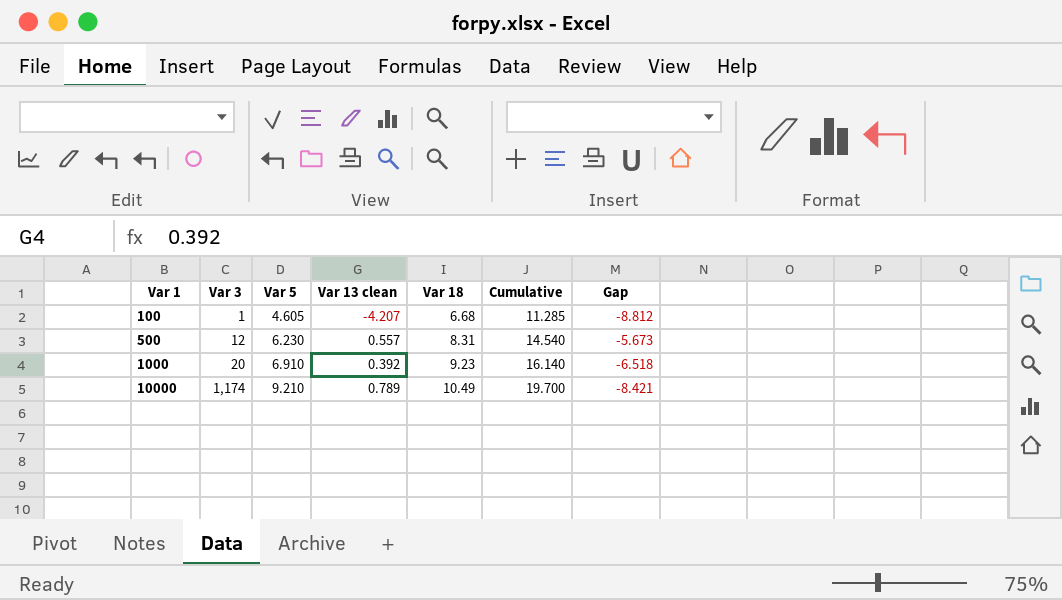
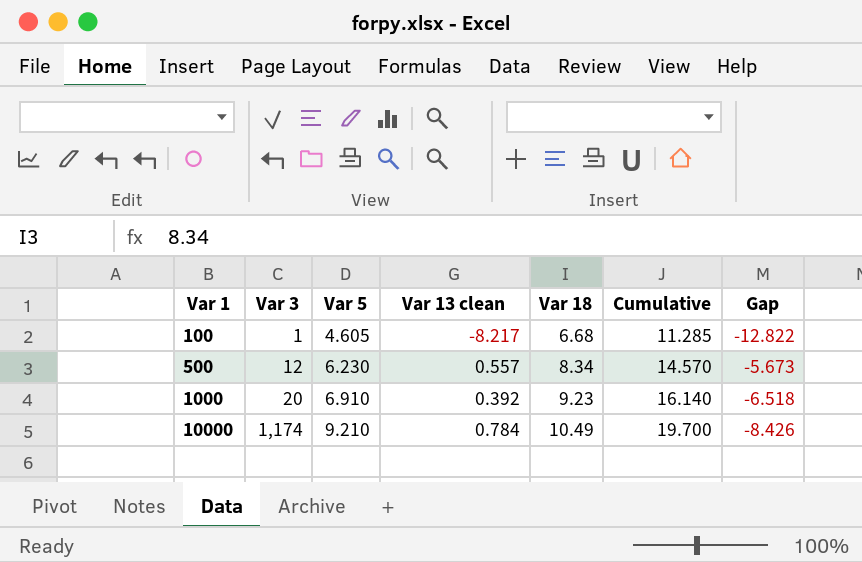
100 | Var 13 clean: -4.207 -> -8.217
100 | Gap: -8.812 -> -12.822
500 | Var 18: 8.31 -> 8.34
500 | Cumulative: 14.540 -> 14.570
10000 | Var 13 clean: 0.789 -> 0.784
10000 | Gap: -8.421 -> -8.426

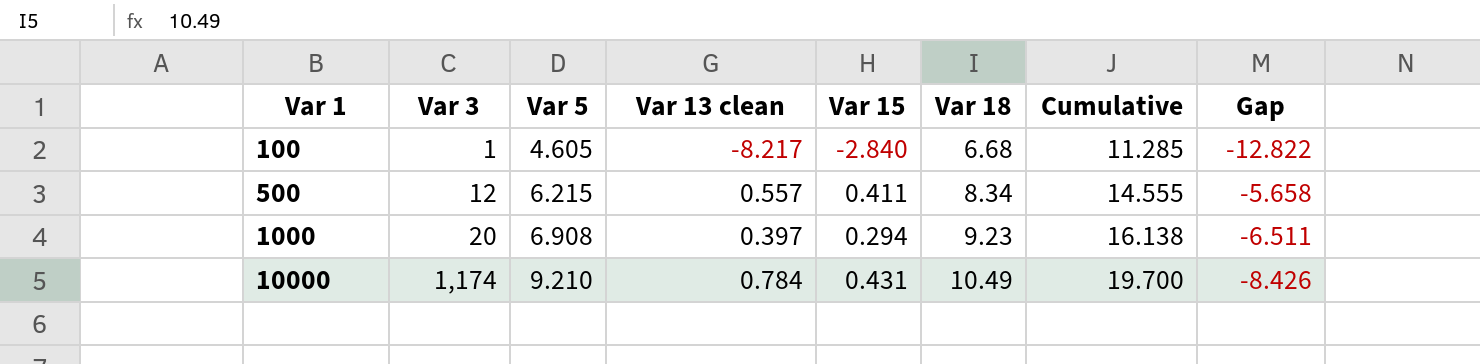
column Var 15 | position: none -> 5
500 | Var 5: 6.230 -> 6.215
500 | Cumulative: 14.570 -> 14.555
500 | Gap: -5.673 -> -5.658
1000 | Var 5: 6.910 -> 6.908
1000 | Var 13 clean: 0.392 -> 0.397
1000 | Cumulative: 16.140 -> 16.138
1000 | Gap: -6.518 -> -6.511

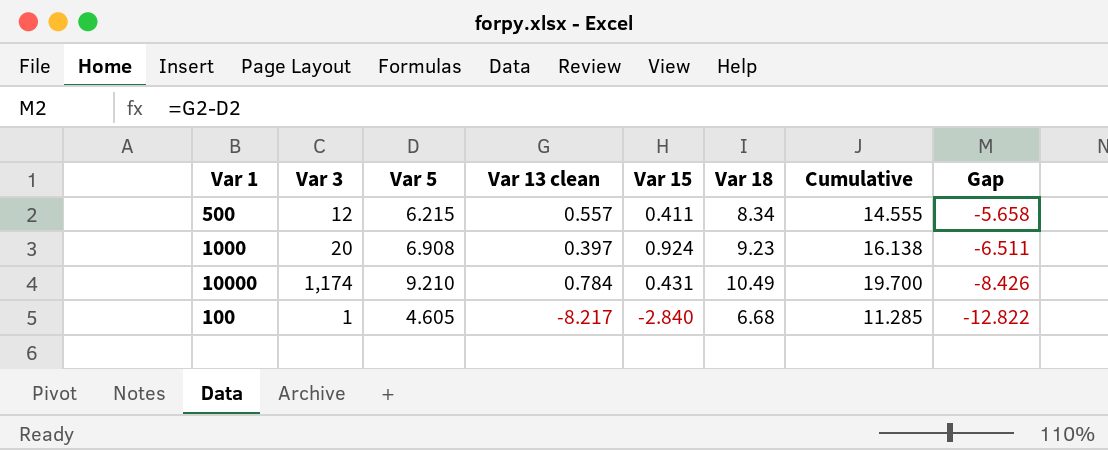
row order: Var 1 ascending -> Gap descending
1000 | Var 15: 0.294 -> 0.924

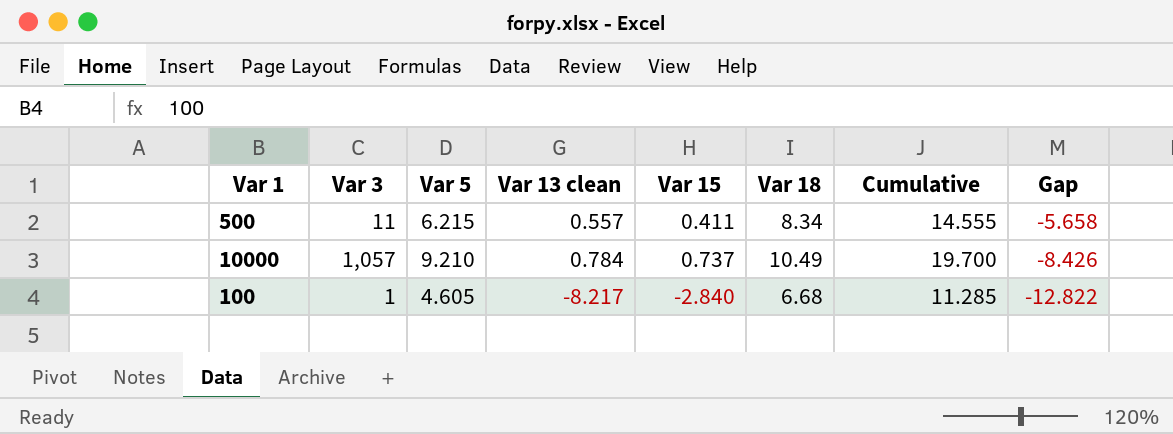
row 1000: 20 | 6.908 | 0.397 | 0.924 | 9.23 | 16.138 | -6.511 -> none
500 | Var 3: 12 -> 11
10000 | Var 3: 1,174 -> 1,057
10000 | Var 15: 0.431 -> 0.737

